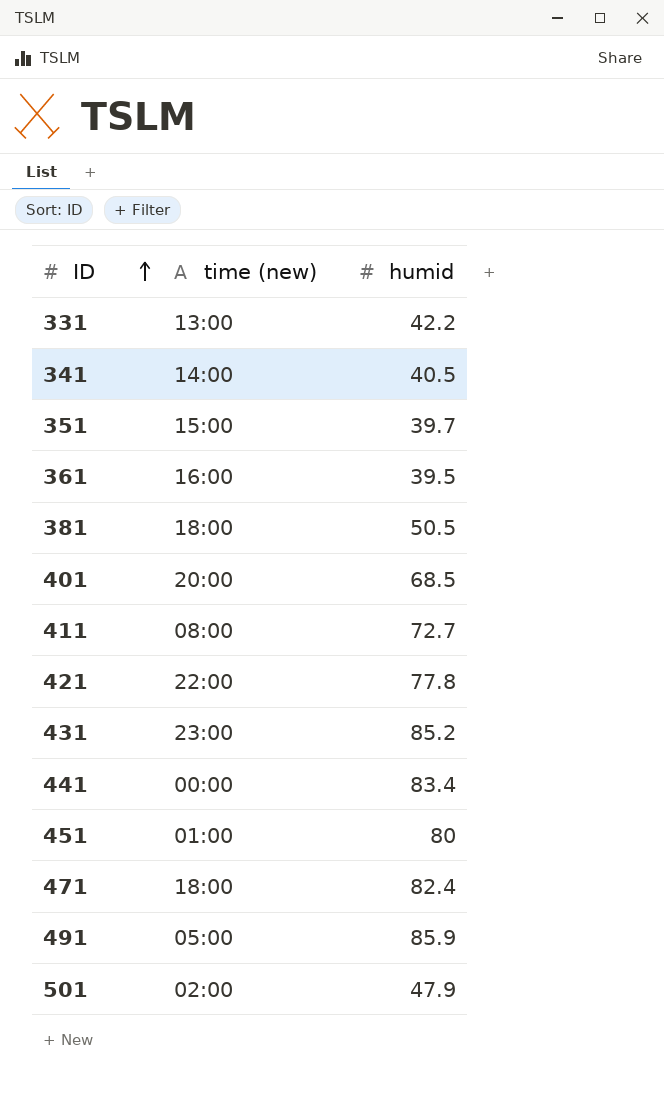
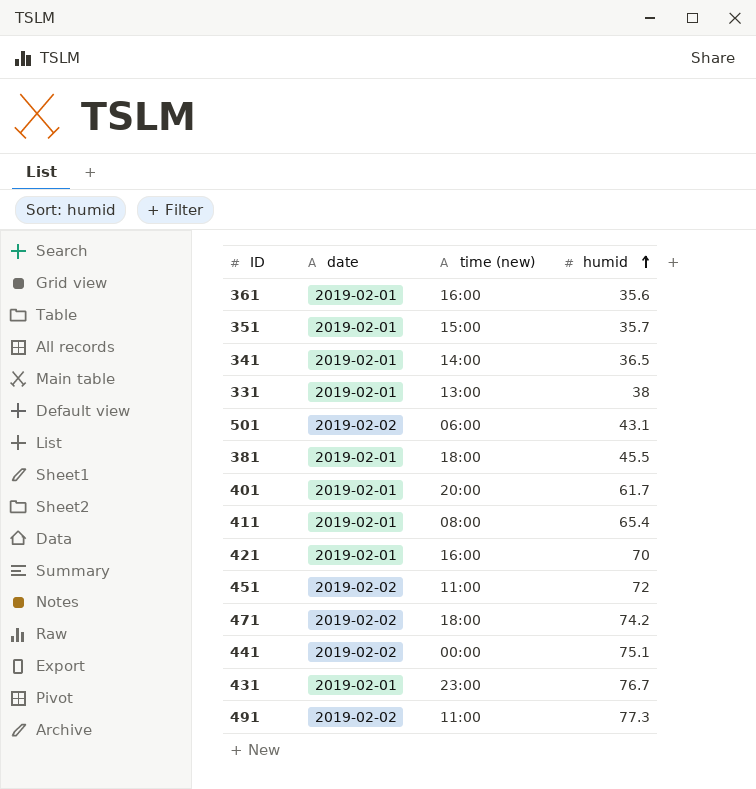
row order: ID ascending -> humid ascending
column date | position: none -> 2
361 | humid: 39.5 -> 35.6
351 | humid: 39.7 -> 35.7
341 | humid: 40.5 -> 36.5
331 | humid: 42.2 -> 38
501 | time (new): 02:00 -> 06:00
501 | humid: 47.9 -> 43.1
381 | humid: 50.5 -> 45.5
401 | humid: 68.5 -> 61.7
411 | humid: 72.7 -> 65.4
421 | time (new): 22:00 -> 16:00
421 | humid: 77.8 -> 70
451 | time (new): 01:00 -> 11:00
451 | humid: 80 -> 72
471 | humid: 82.4 -> 74.2
441 | humid: 83.4 -> 75.1
431 | humid: 85.2 -> 76.7
491 | time (new): 05:00 -> 11:00
491 | humid: 85.9 -> 77.3

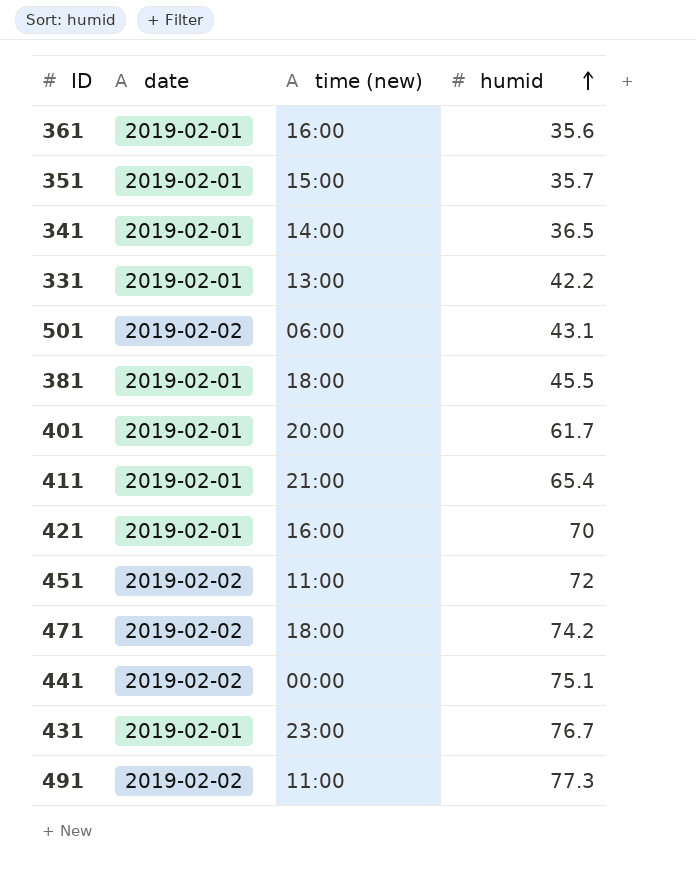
331 | humid: 38 -> 42.2
411 | time (new): 08:00 -> 21:00

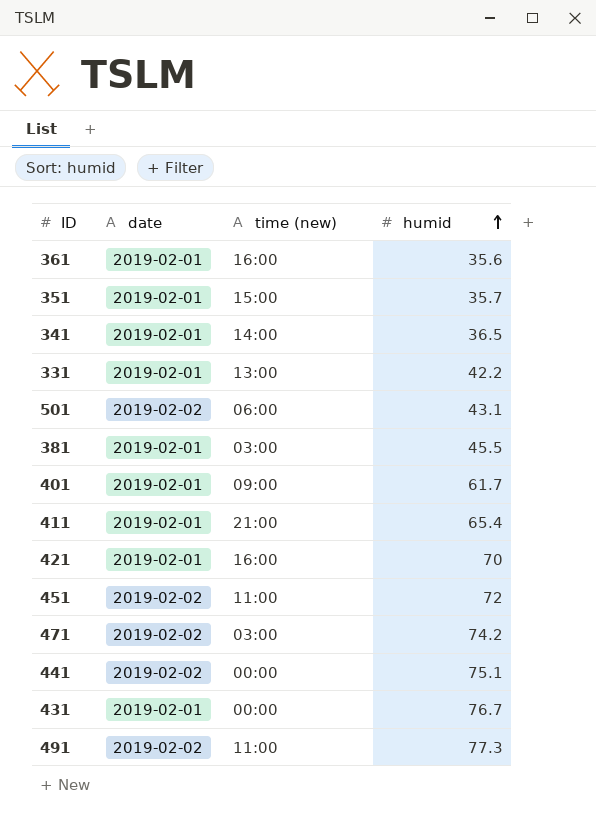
381 | time (new): 18:00 -> 03:00
401 | time (new): 20:00 -> 09:00
471 | time (new): 18:00 -> 03:00
431 | time (new): 23:00 -> 00:00

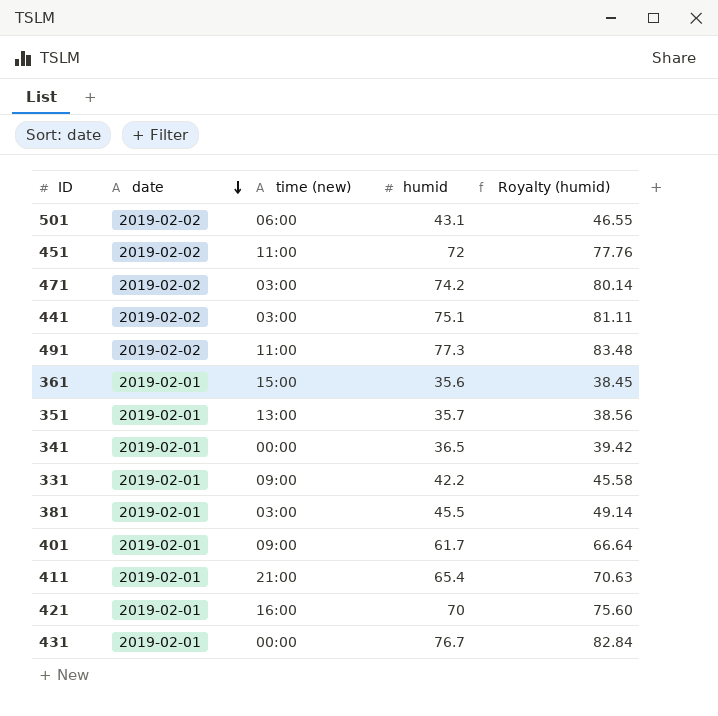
row order: humid ascending -> date descending
column Royalty (humid) | formula: none -> [humid] * 1.08
441 | time (new): 00:00 -> 03:00
361 | time (new): 16:00 -> 15:00
351 | time (new): 15:00 -> 13:00
341 | time (new): 14:00 -> 00:00
331 | time (new): 13:00 -> 09:00

